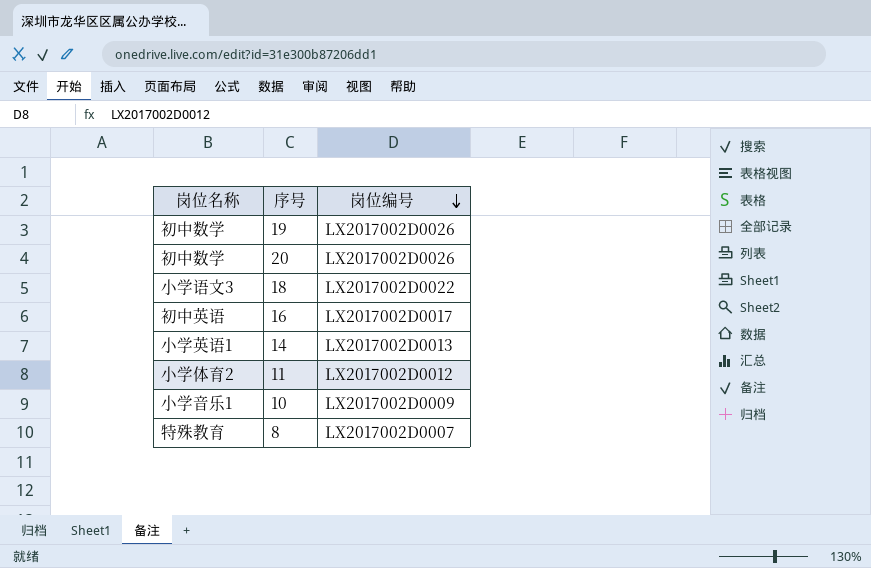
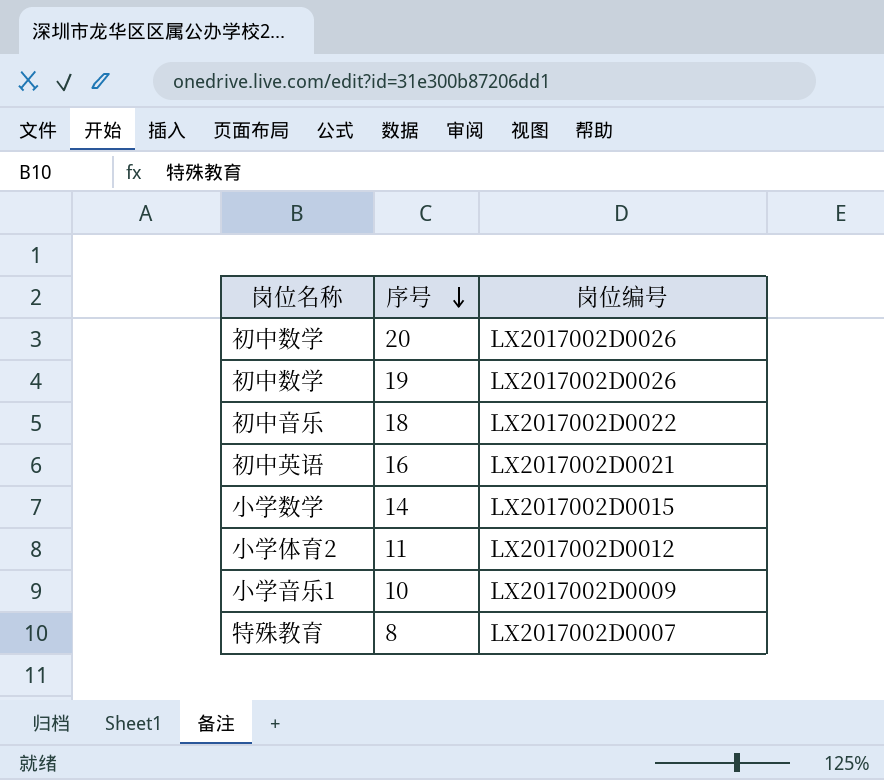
row order: 岗位编号 descending -> 序号 descending
18 | 岗位名称: 小学语文3 -> 初中音乐
16 | 岗位编号: LX2017002D0017 -> LX2017002D0021
14 | 岗位名称: 小学英语1 -> 小学数学
14 | 岗位编号: LX2017002D0013 -> LX2017002D0015

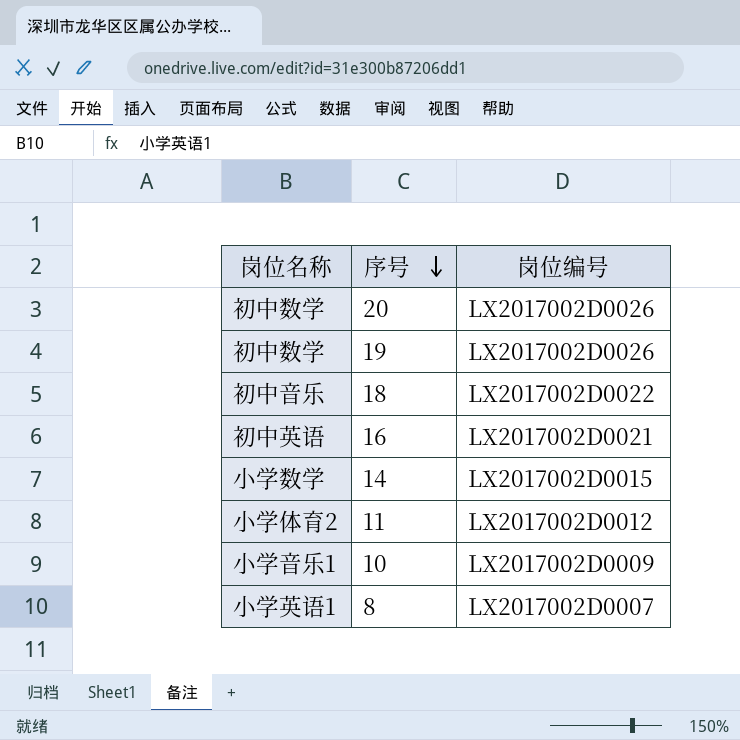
8 | 岗位名称: 特殊教育 -> 小学英语1

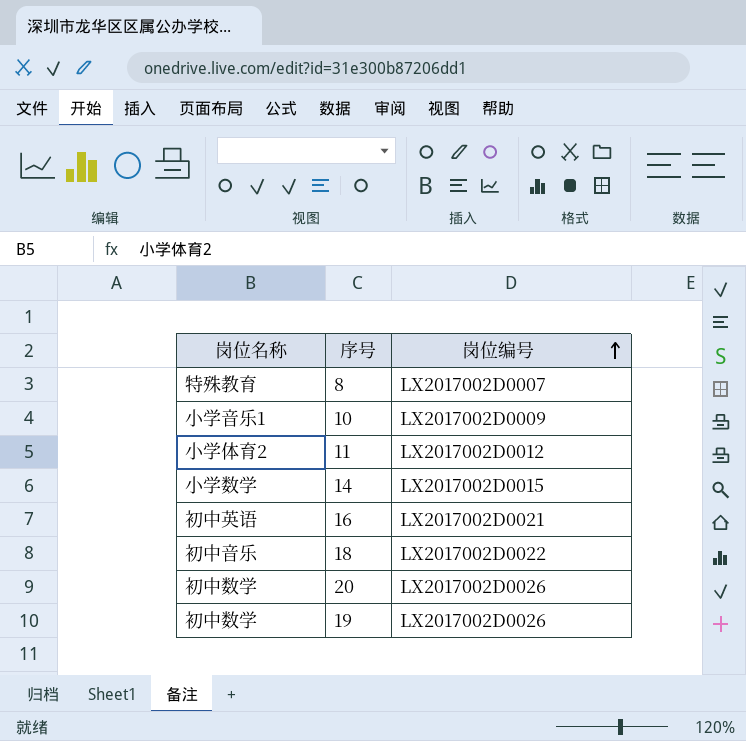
row order: 序号 descending -> 岗位编号 ascending
8 | 岗位名称: 小学英语1 -> 特殊教育

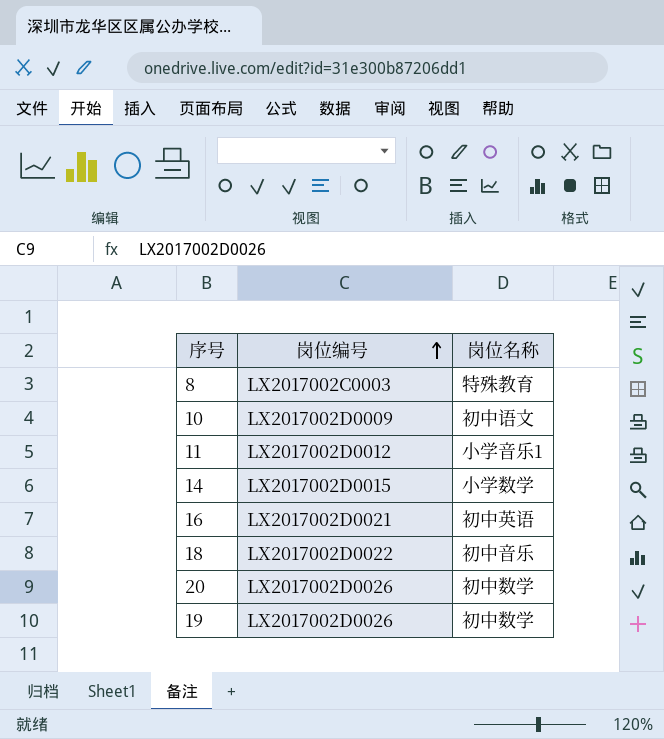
column 岗位名称 | position: 1 -> 3
8 | 岗位编号: LX2017002D0007 -> LX2017002C0003
10 | 岗位名称: 小学音乐1 -> 初中语文
11 | 岗位名称: 小学体育2 -> 小学音乐1

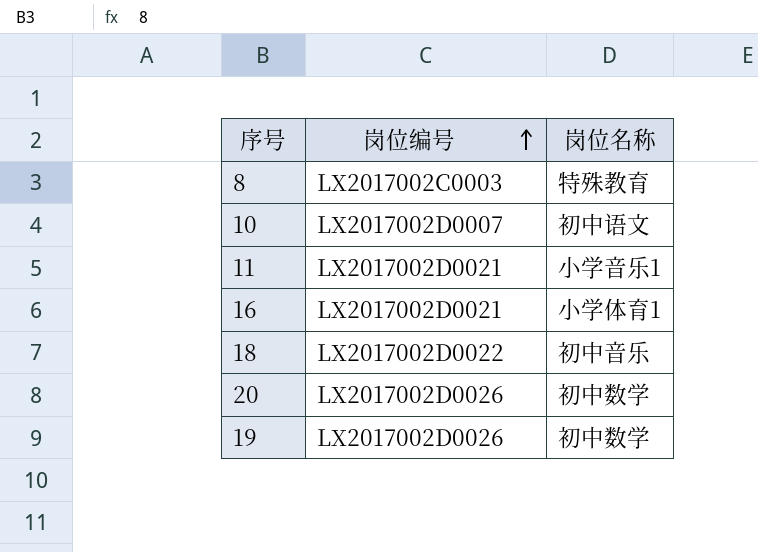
row 14: LX2017002D0015 | 小学数学 -> none
10 | 岗位编号: LX2017002D0009 -> LX2017002D0007
11 | 岗位编号: LX2017002D0012 -> LX2017002D0021
16 | 岗位名称: 初中英语 -> 小学体育1

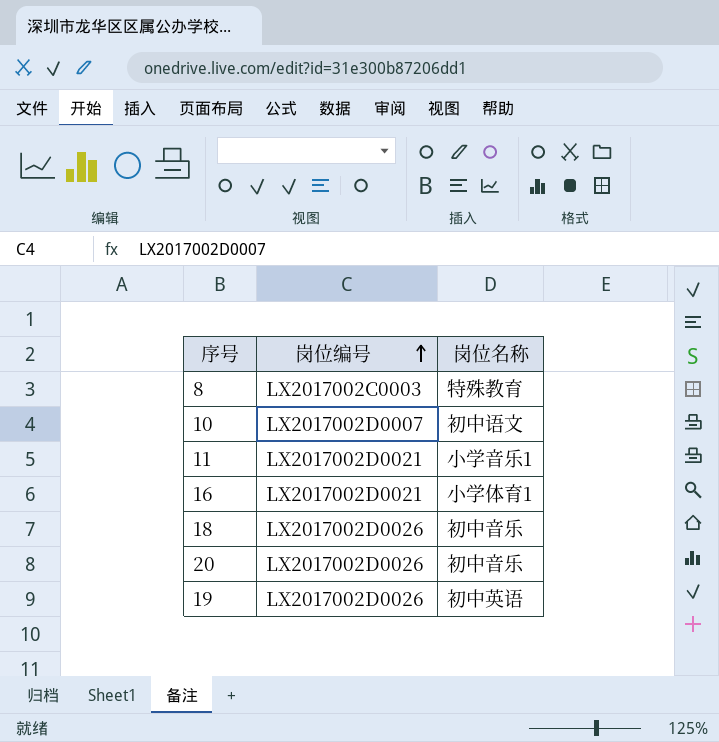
18 | 岗位编号: LX2017002D0022 -> LX2017002D0026
20 | 岗位名称: 初中数学 -> 初中音乐
19 | 岗位名称: 初中数学 -> 初中英语

